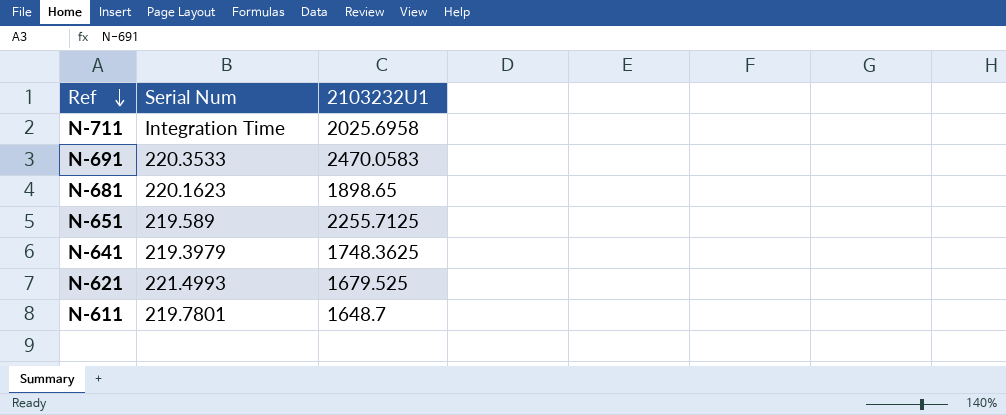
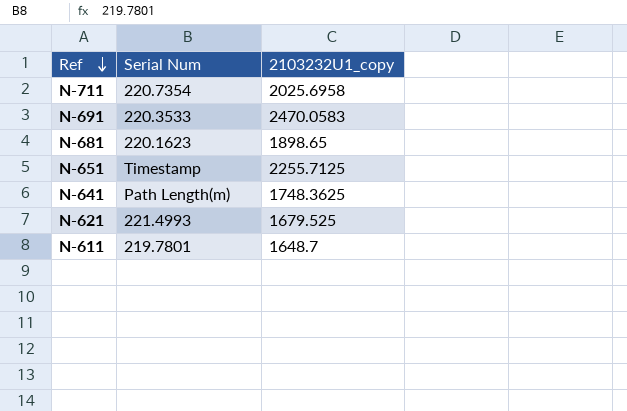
column name: 2103232U1 -> 2103232U1_copy
N-711 | Serial Num: Integration Time -> 220.7354
N-651 | Serial Num: 219.589 -> Timestamp
N-641 | Serial Num: 219.3979 -> Path Length(m)

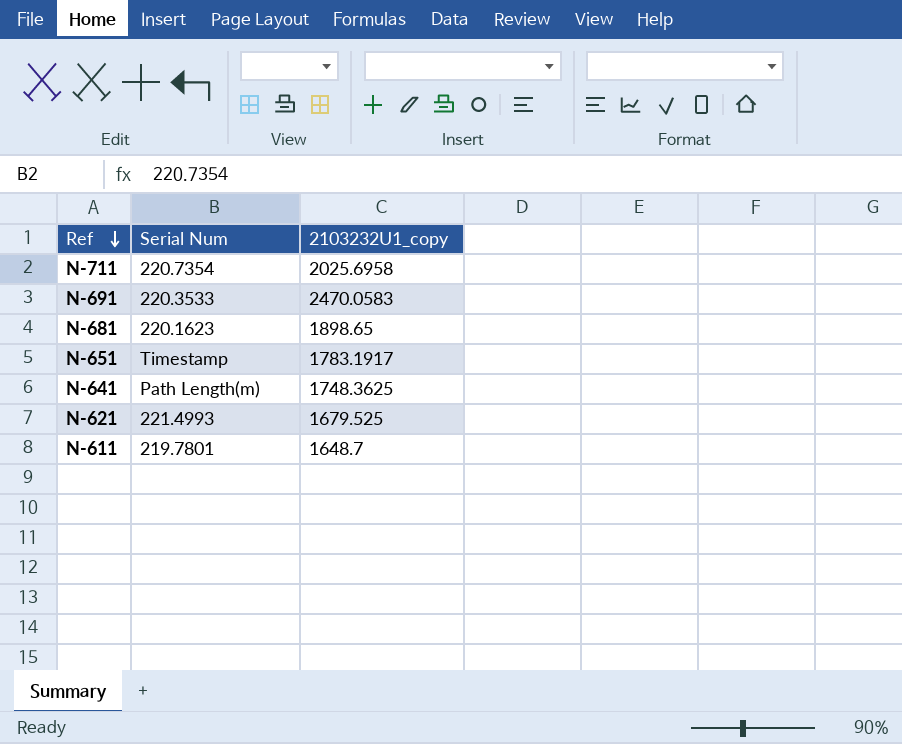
N-651 | 2103232U1_copy: 2255.7125 -> 1783.1917

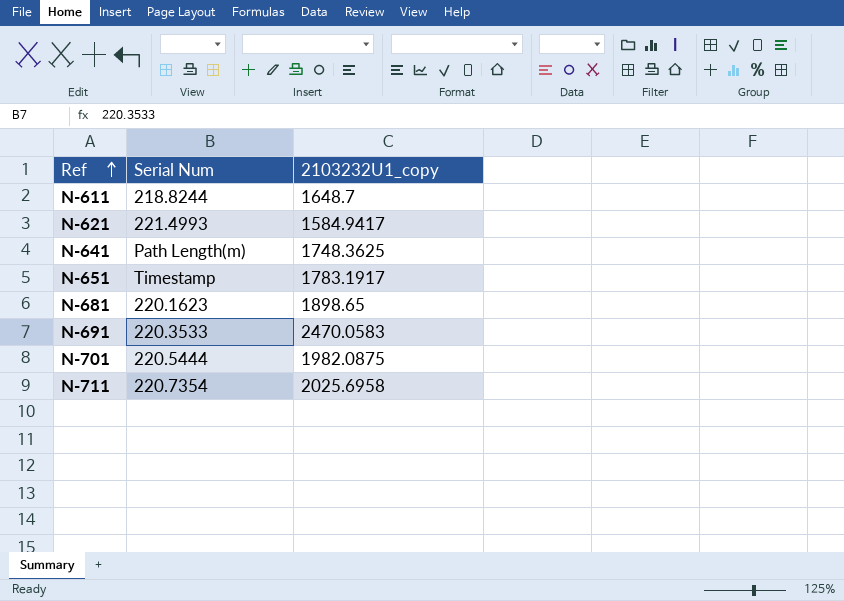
row order: Ref descending -> Ref ascending
N-611 | Serial Num: 219.7801 -> 218.8244
N-621 | 2103232U1_copy: 1679.525 -> 1584.9417
row N-701: none -> 220.5444 | 1982.0875

